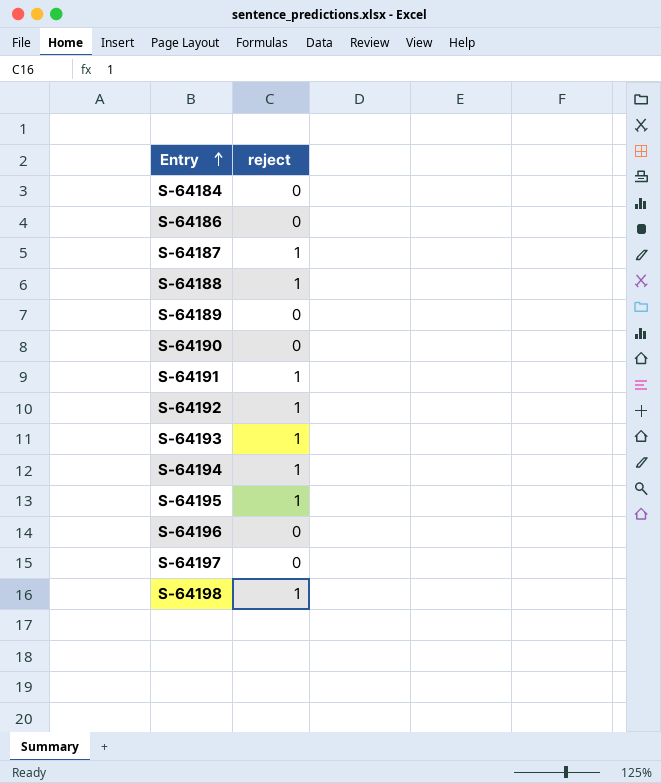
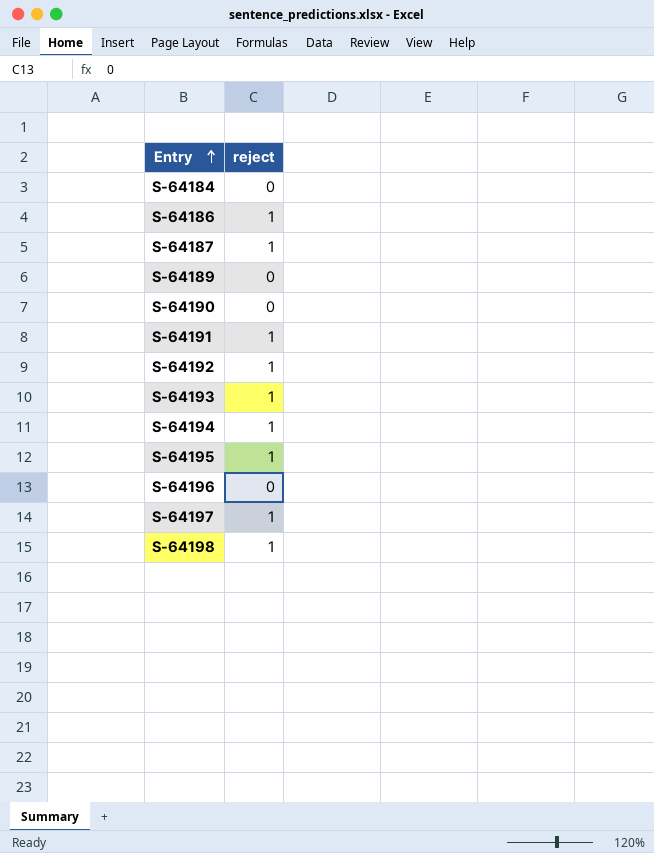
row S-64188: 1 -> none
S-64186 | reject: 0 -> 1
S-64197 | reject: 0 -> 1

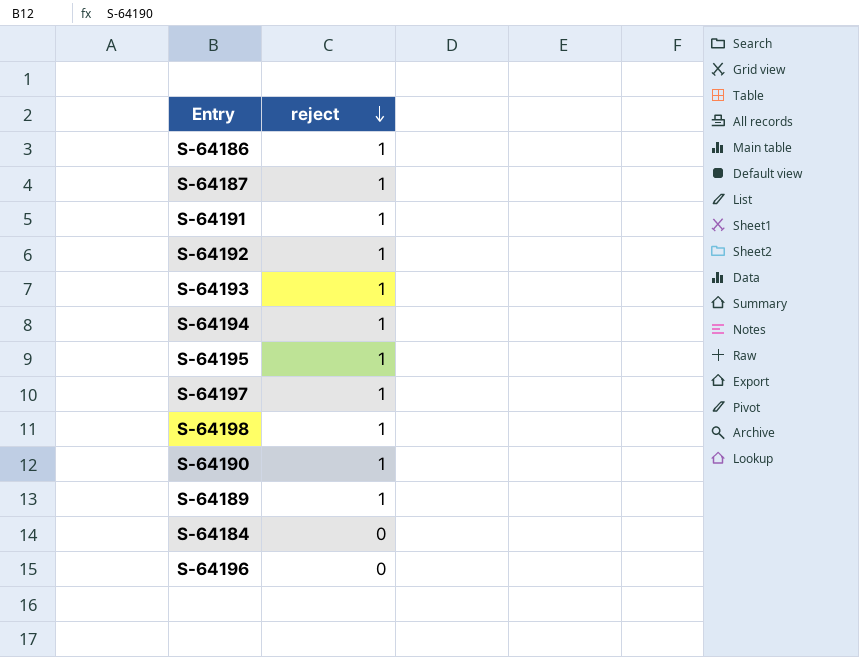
row order: Entry ascending -> reject descending
S-64190 | reject: 0 -> 1
S-64189 | reject: 0 -> 1

